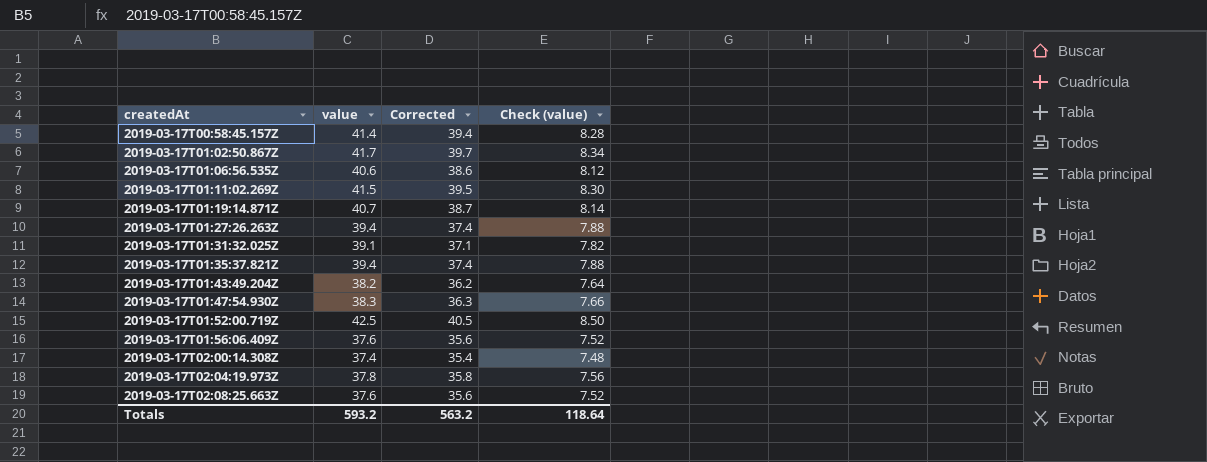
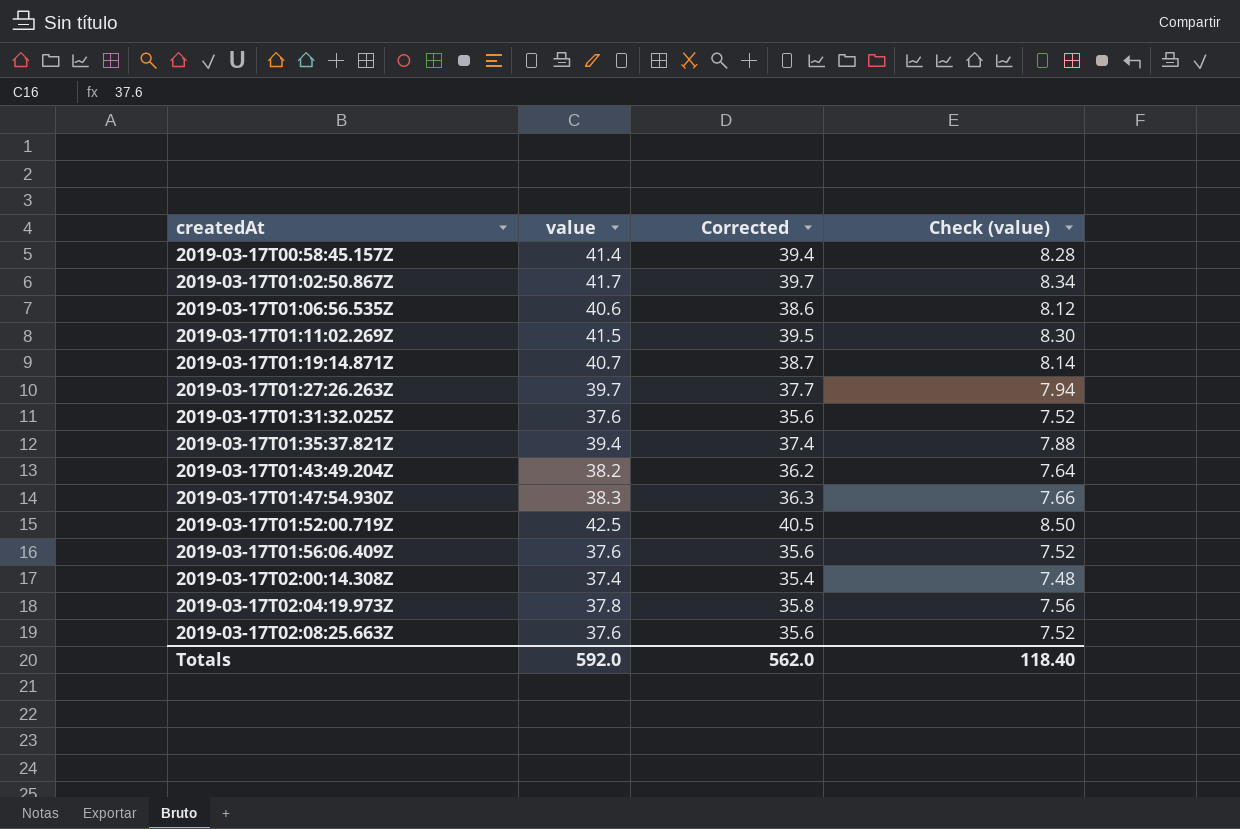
2019-03-17T01:27:26.263Z | value: 39.4 -> 39.7
2019-03-17T01:27:26.263Z | Corrected: 37.4 -> 37.7
2019-03-17T01:27:26.263Z | Check (value): 7.88 -> 7.94
2019-03-17T01:31:32.025Z | value: 39.1 -> 37.6
2019-03-17T01:31:32.025Z | Corrected: 37.1 -> 35.6
2019-03-17T01:31:32.025Z | Check (value): 7.82 -> 7.52
Totals | value: 593.2 -> 592.0
Totals | Corrected: 563.2 -> 562.0
Totals | Check (value): 118.64 -> 118.40

